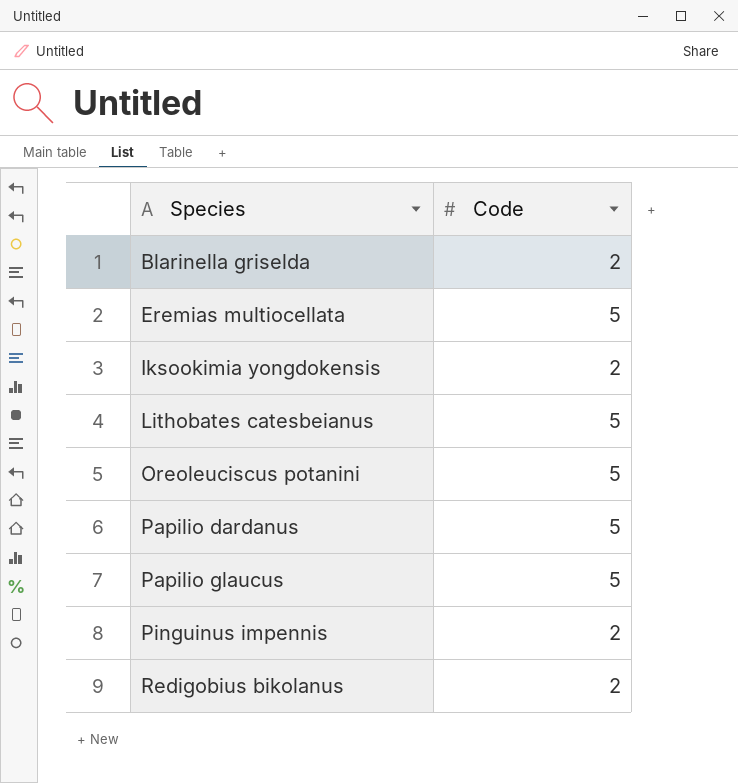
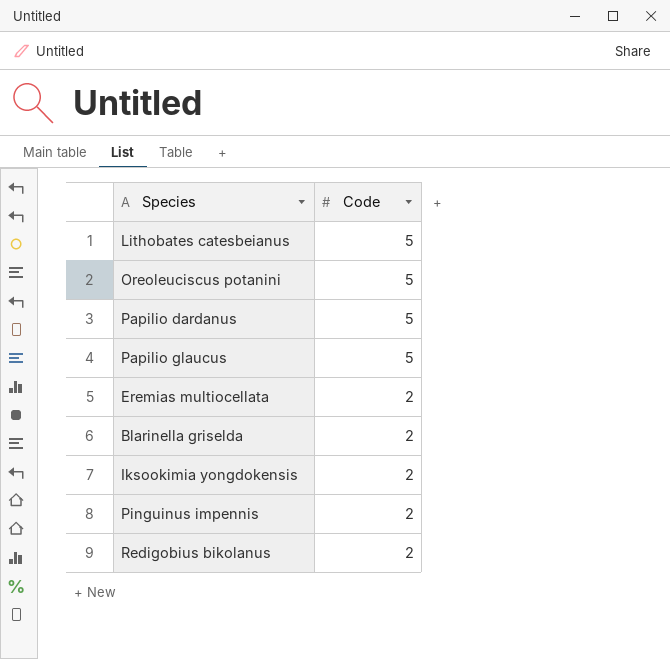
row order: Species ascending -> Code descending
Eremias multiocellata | Code: 5 -> 2

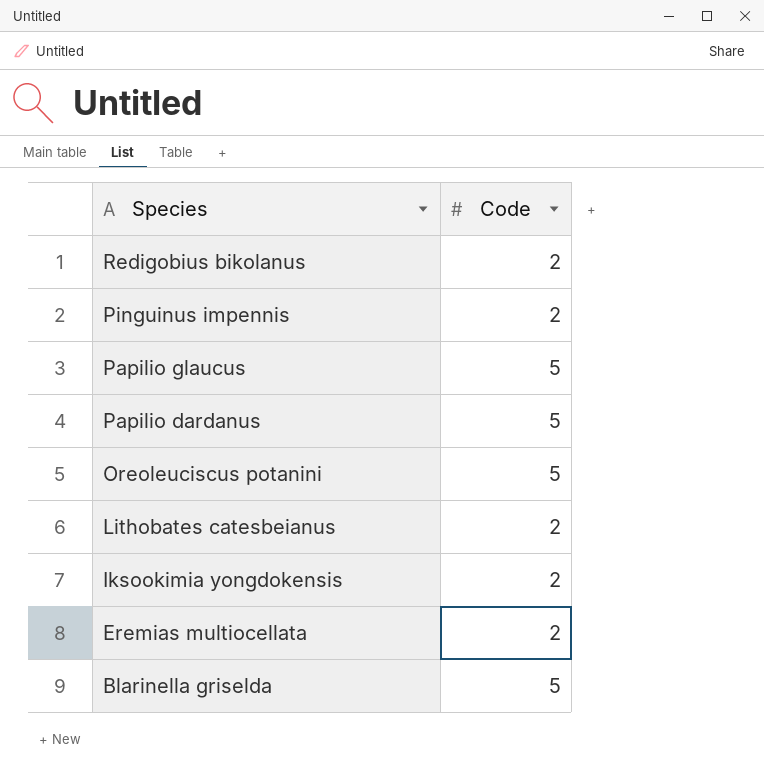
row order: Code descending -> Species descending
Lithobates catesbeianus | Code: 5 -> 2
Blarinella griselda | Code: 2 -> 5

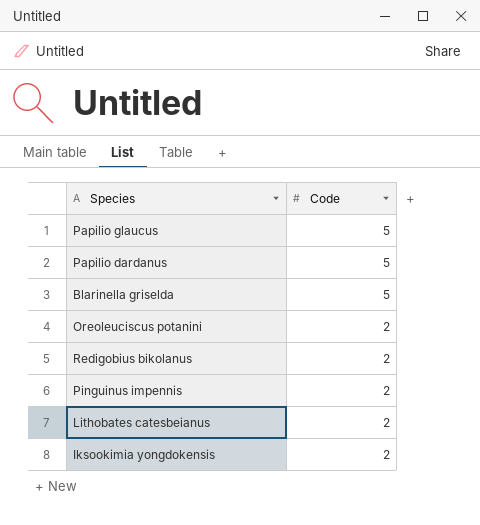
row order: Species descending -> Code descending
row Eremias multiocellata: 2 -> none
Oreoleuciscus potanini | Code: 5 -> 2

